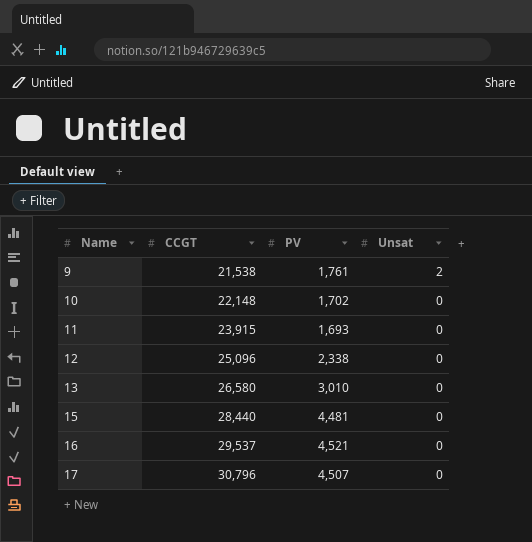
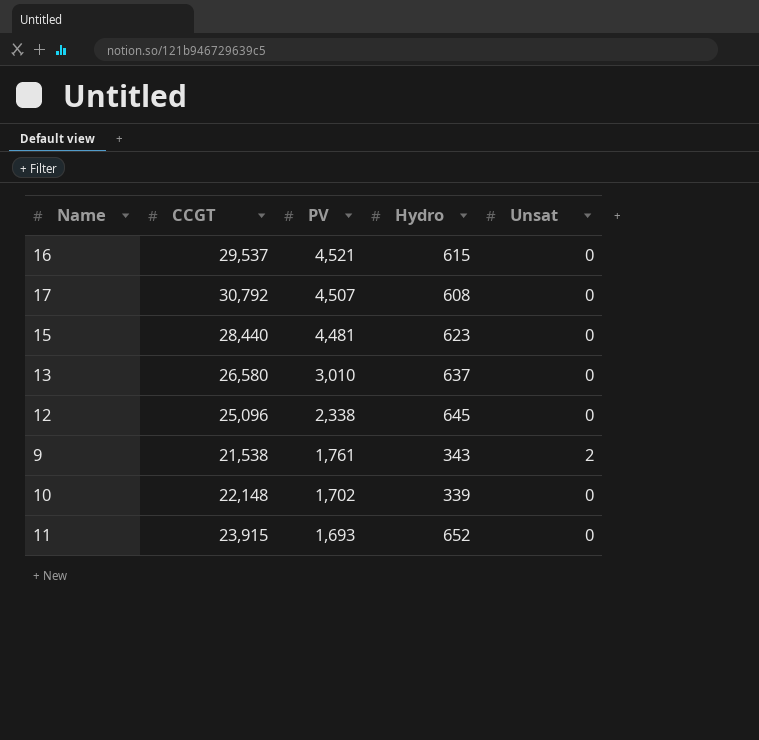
row order: Name ascending -> PV descending
column Hydro | position: none -> 4
17 | CCGT: 30,796 -> 30,792

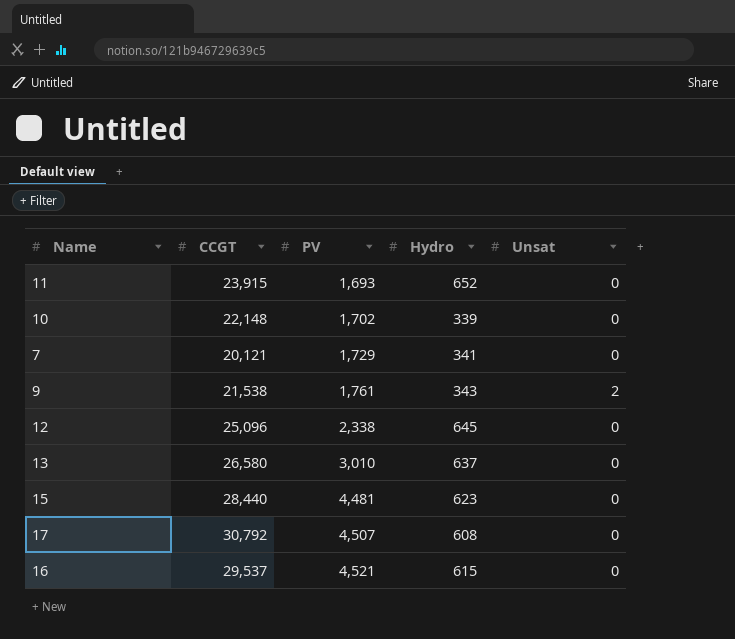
row order: PV descending -> PV ascending
row 7: none -> 20,121 | 1,729 | 341 | 0

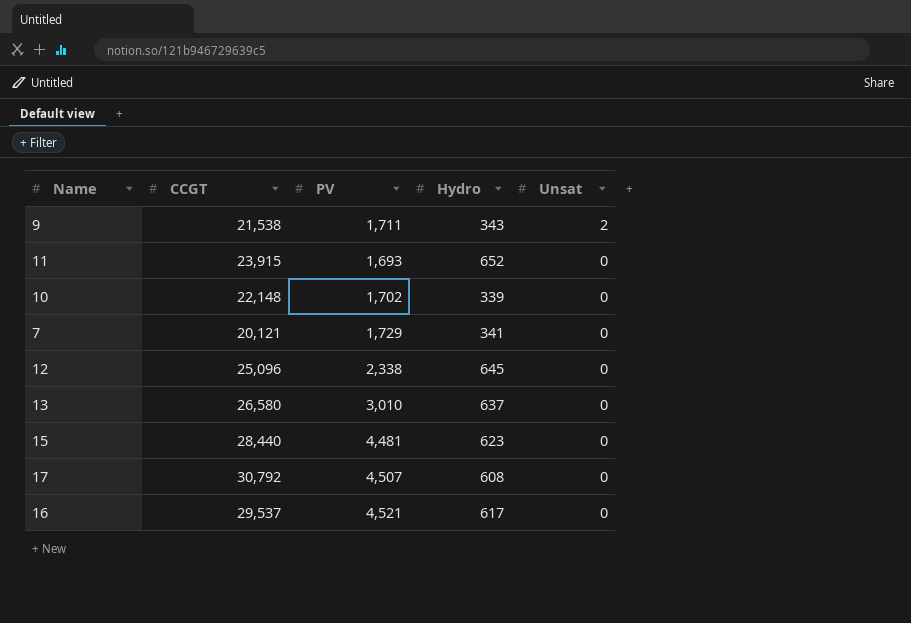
row order: PV ascending -> Unsat descending
9 | PV: 1,761 -> 1,711
16 | Hydro: 615 -> 617

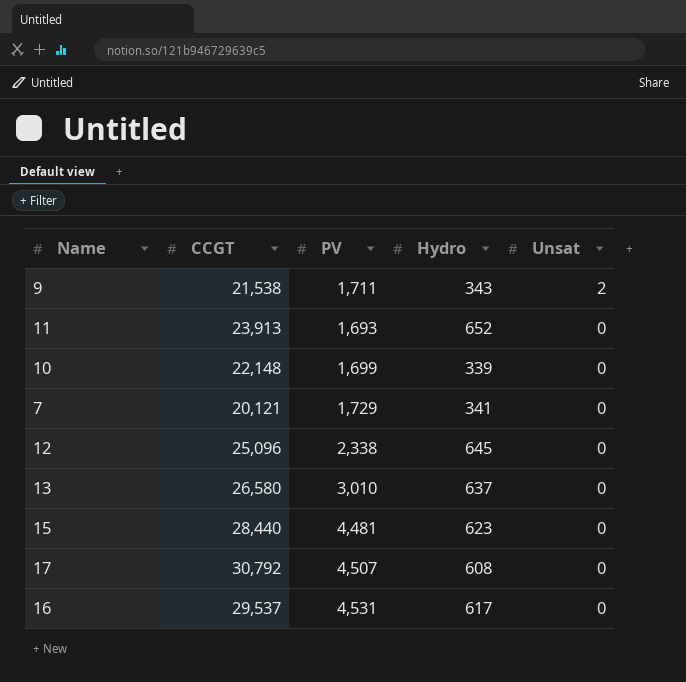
11 | CCGT: 23,915 -> 23,913
10 | PV: 1,702 -> 1,699
16 | PV: 4,521 -> 4,531

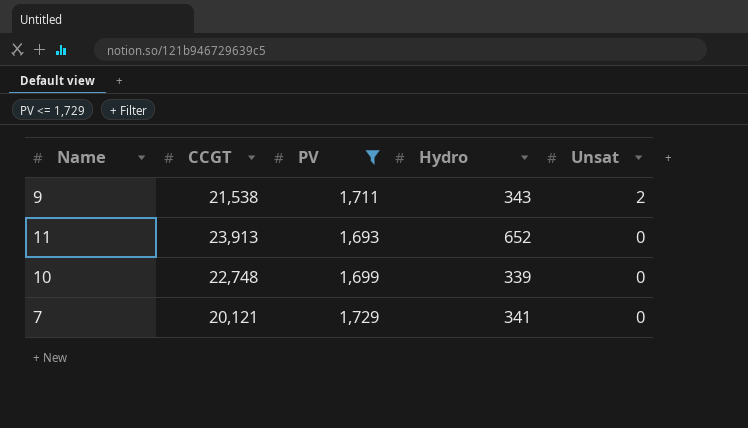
filter: none -> PV <= 1,729
10 | CCGT: 22,148 -> 22,748

